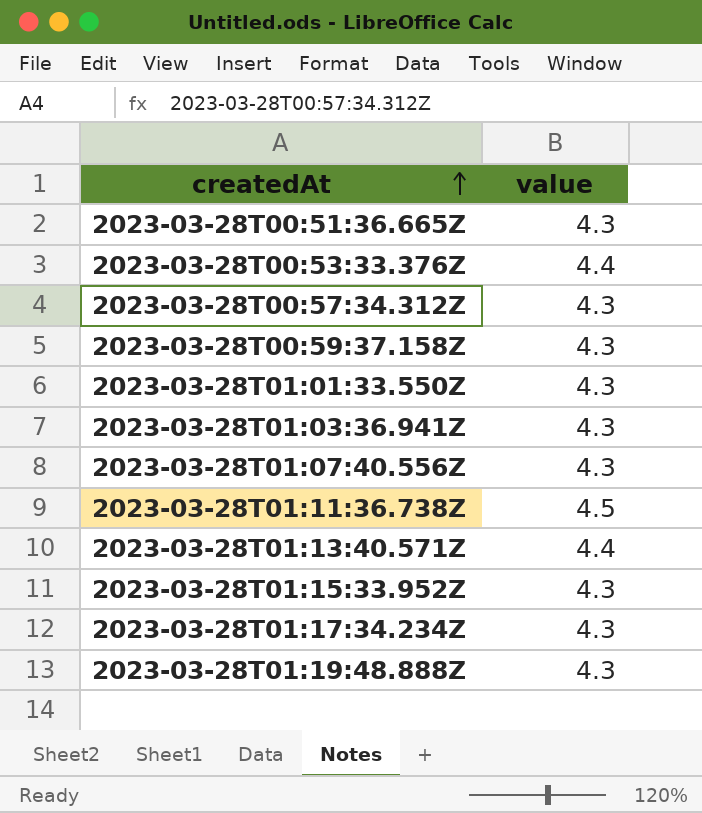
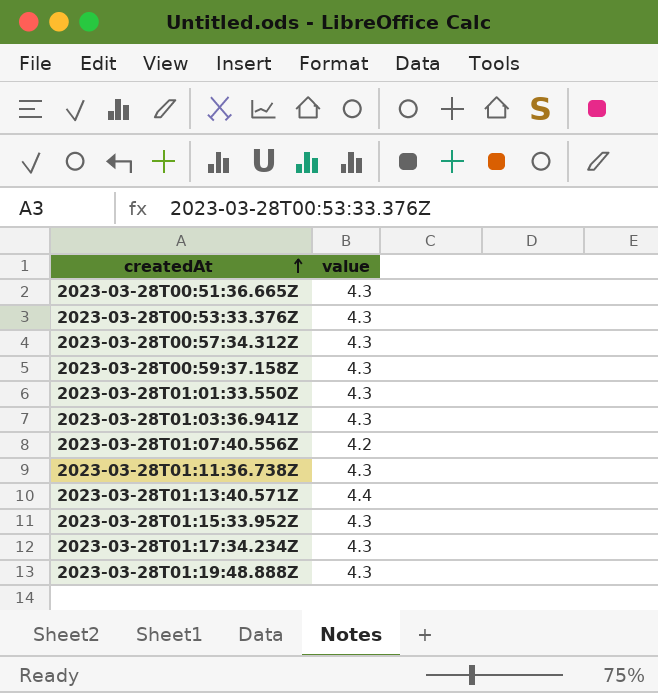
2023-03-28T00:53:33.376Z | value: 4.4 -> 4.3
2023-03-28T01:07:40.556Z | value: 4.3 -> 4.2
2023-03-28T01:11:36.738Z | value: 4.5 -> 4.3

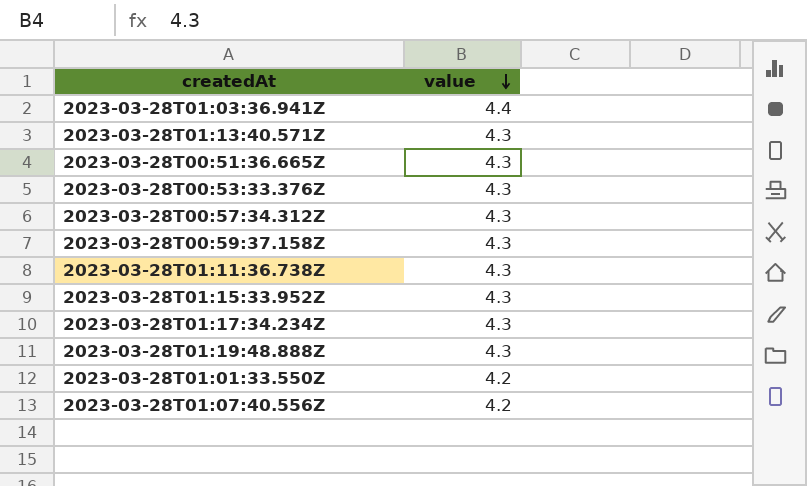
row order: createdAt ascending -> value descending
2023-03-28T01:03:36.941Z | value: 4.3 -> 4.4
2023-03-28T01:13:40.571Z | value: 4.4 -> 4.3
2023-03-28T01:01:33.550Z | value: 4.3 -> 4.2

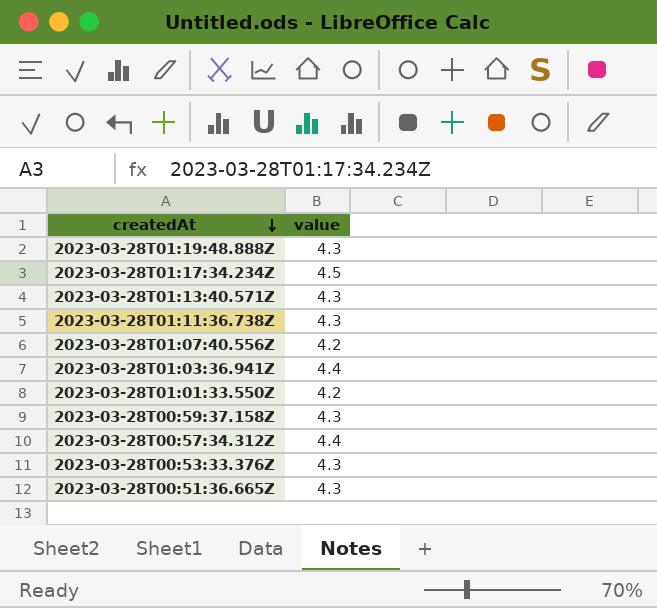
row order: value descending -> createdAt descending
row 2023-03-28T01:15:33.952Z: 4.3 -> none
2023-03-28T01:17:34.234Z | value: 4.3 -> 4.5
2023-03-28T00:57:34.312Z | value: 4.3 -> 4.4

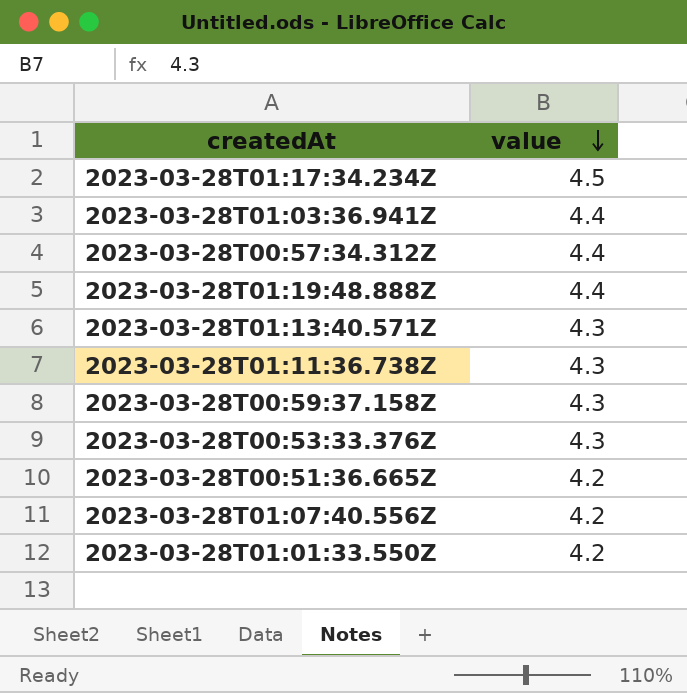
row order: createdAt descending -> value descending
2023-03-28T01:19:48.888Z | value: 4.3 -> 4.4
2023-03-28T00:51:36.665Z | value: 4.3 -> 4.2

